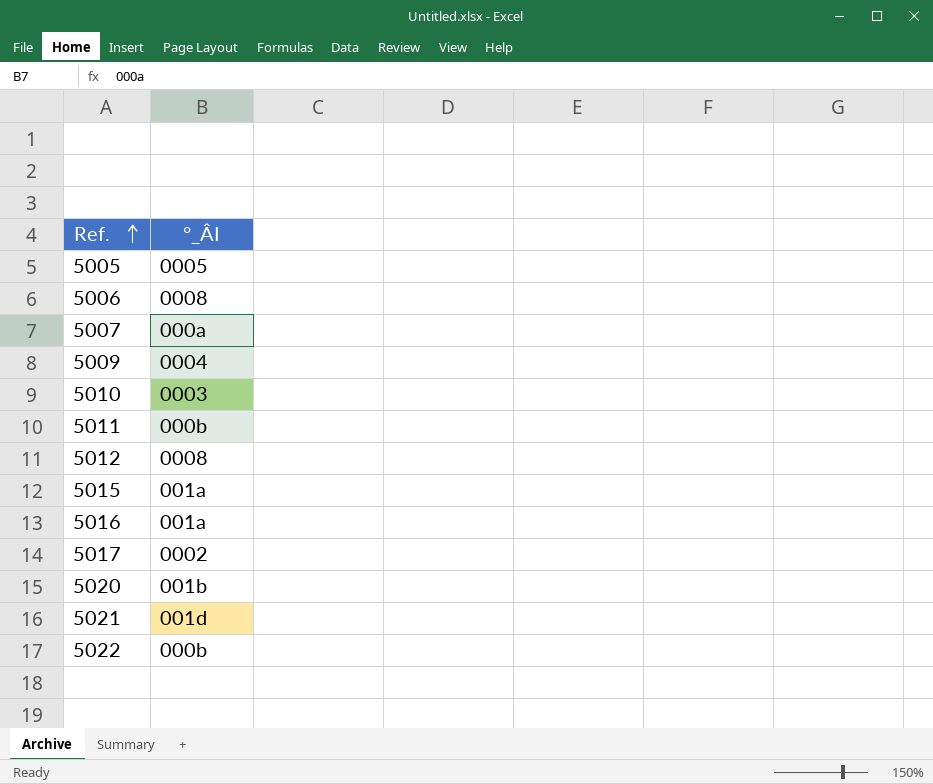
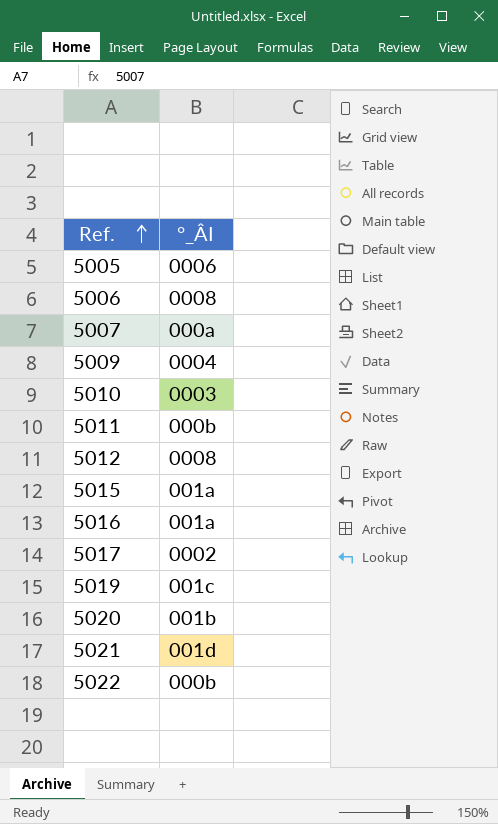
5005 | °_ÂI: 0005 -> 0006
row 5019: none -> 001c

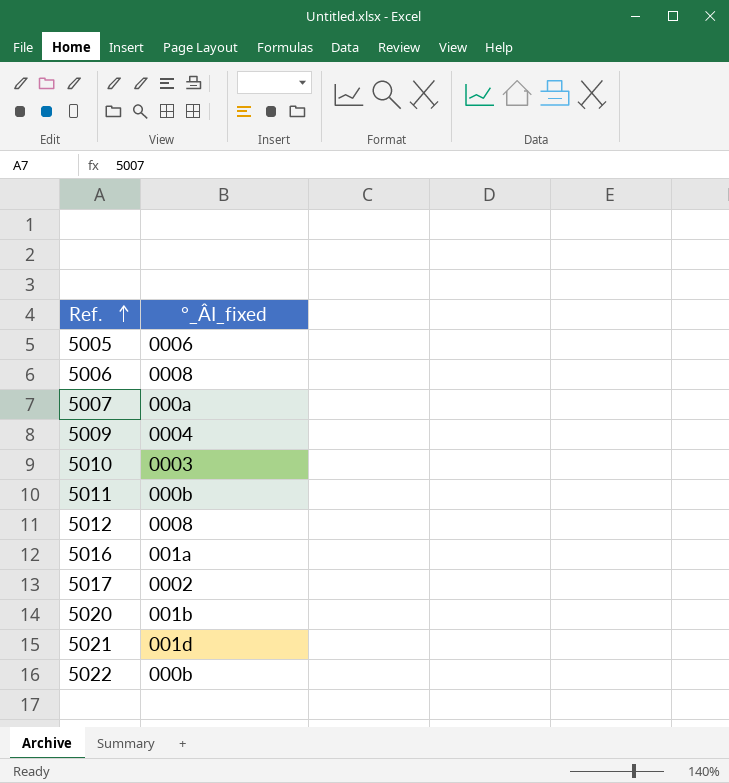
column name: °_ÂI -> °_ÂI_fixed
row 5015: 001a -> none
row 5019: 001c -> none

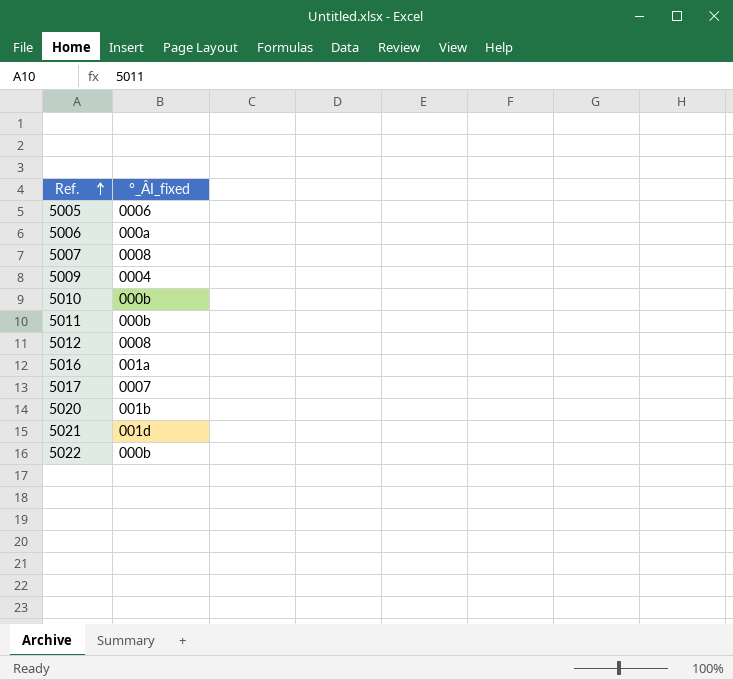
5006 | °_ÂI_fixed: 0008 -> 000a
5007 | °_ÂI_fixed: 000a -> 0008
5010 | °_ÂI_fixed: 0003 -> 000b
5017 | °_ÂI_fixed: 0002 -> 0007

